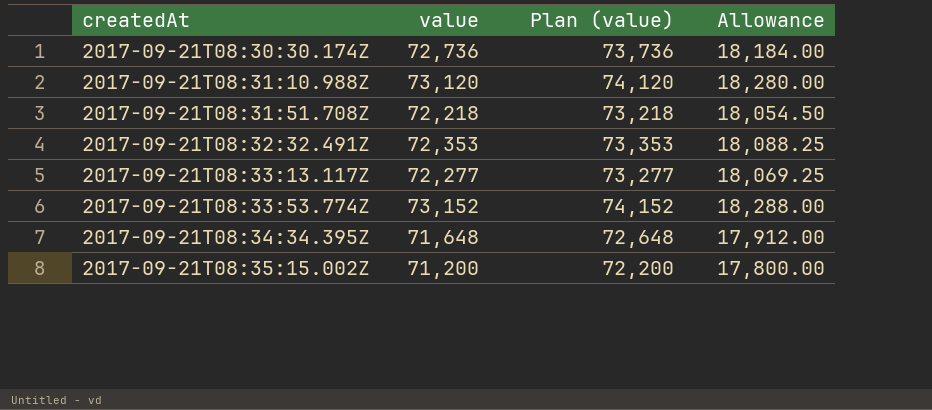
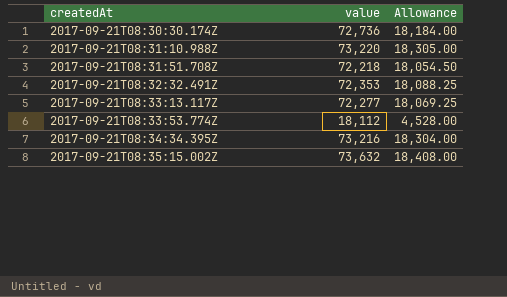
column Plan (value) | formula: [value] + 1000 -> none
2017-09-21T08:31:10.988Z | value: 73,120 -> 73,220
2017-09-21T08:31:10.988Z | Allowance: 18,280.00 -> 18,305.00
2017-09-21T08:33:53.774Z | value: 73,152 -> 18,112
2017-09-21T08:33:53.774Z | Allowance: 18,288.00 -> 4,528.00
2017-09-21T08:34:34.395Z | value: 71,648 -> 73,216
2017-09-21T08:34:34.395Z | Allowance: 17,912.00 -> 18,304.00
2017-09-21T08:35:15.002Z | value: 71,200 -> 73,632
2017-09-21T08:35:15.002Z | Allowance: 17,800.00 -> 18,408.00

